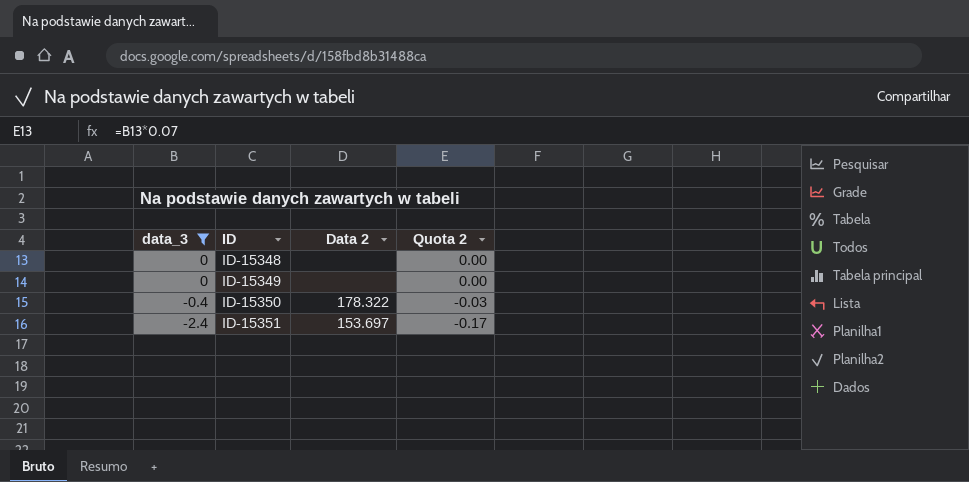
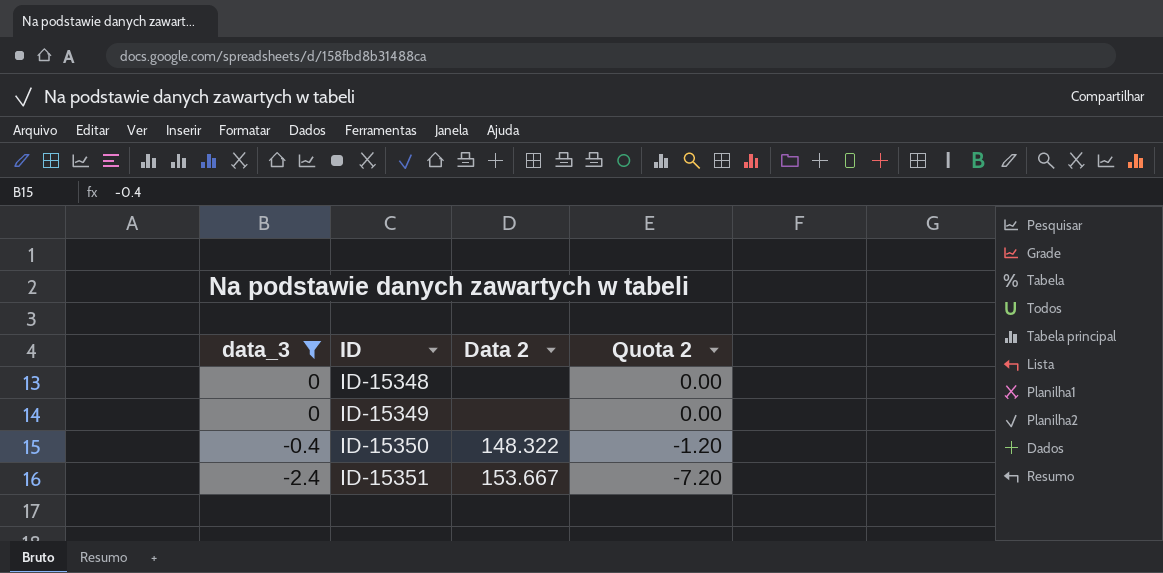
column Quota 2 | formula: [data_3] * 0.07 -> [data_3] * 3
ID-15350 | Data 2: 178.322 -> 148.322
ID-15351 | Data 2: 153.697 -> 153.667

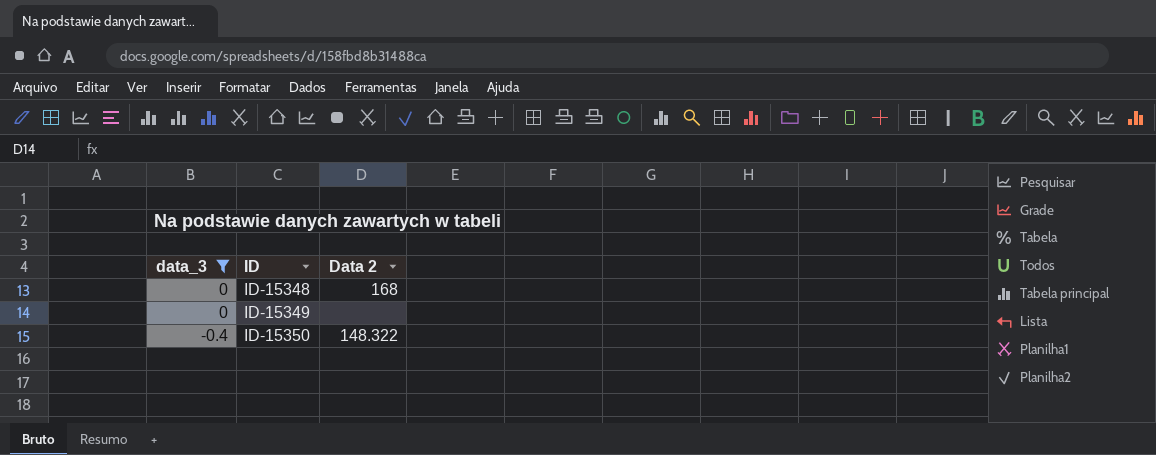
column Quota 2 | formula: [data_3] * 3 -> none
row ID-15351: -2.4 | 153.667 | -7.20 -> none
ID-15348 | Data 2: none -> 168

